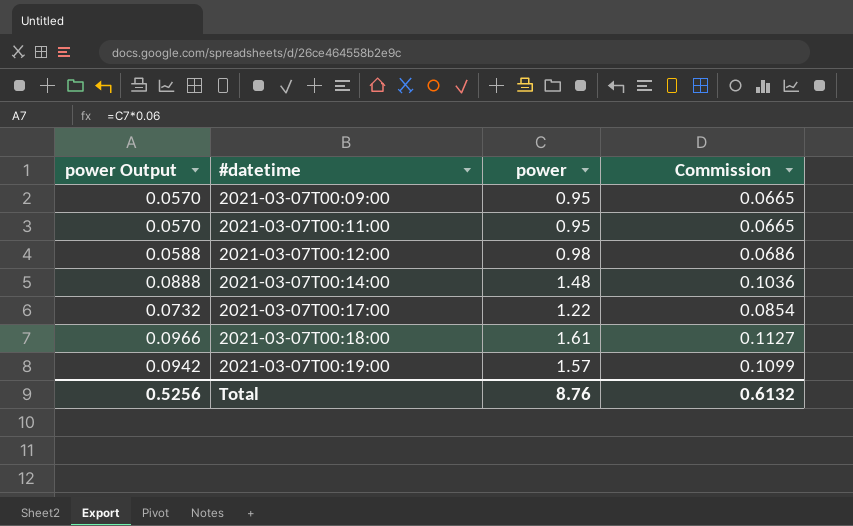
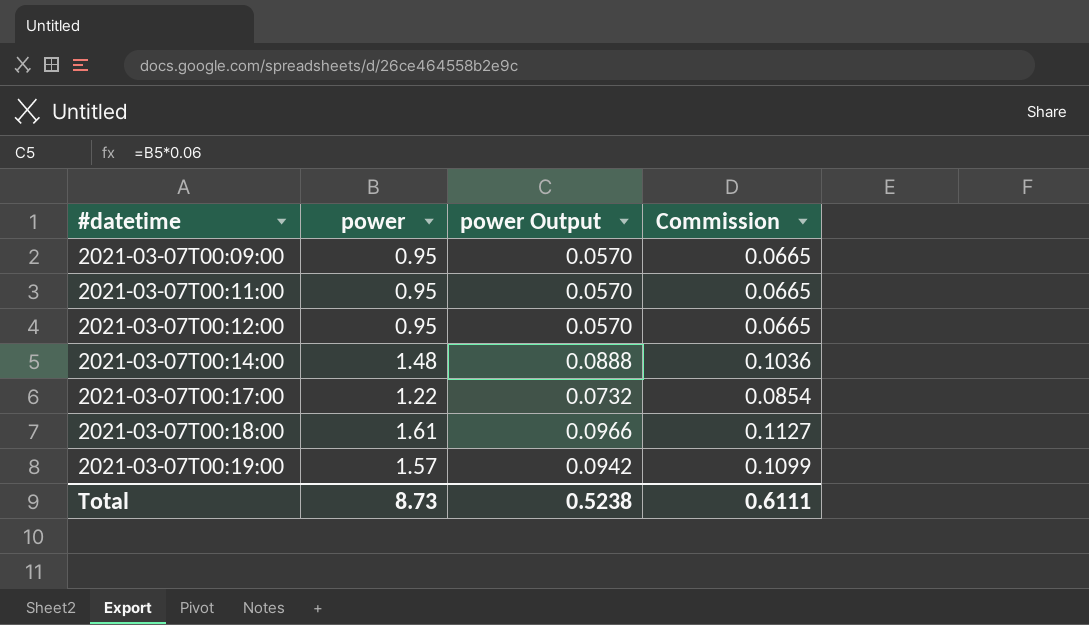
column power Output | position: 1 -> 3
2021-03-07T00:12:00 | power: 0.98 -> 0.95
2021-03-07T00:12:00 | power Output: 0.0588 -> 0.0570
2021-03-07T00:12:00 | Commission: 0.0686 -> 0.0665
Total | power: 8.76 -> 8.73
Total | power Output: 0.5256 -> 0.5238
Total | Commission: 0.6132 -> 0.6111

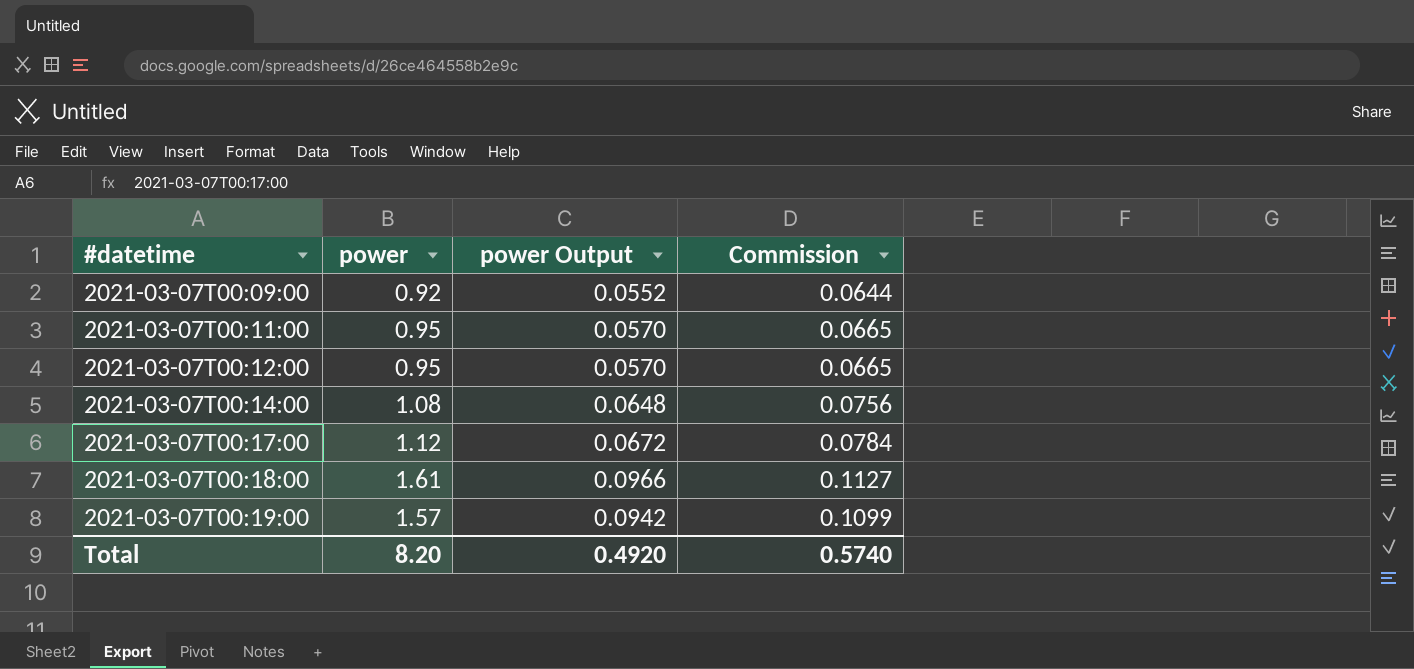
2021-03-07T00:09:00 | power: 0.95 -> 0.92
2021-03-07T00:09:00 | power Output: 0.0570 -> 0.0552
2021-03-07T00:09:00 | Commission: 0.0665 -> 0.0644
2021-03-07T00:14:00 | power: 1.48 -> 1.08
2021-03-07T00:14:00 | power Output: 0.0888 -> 0.0648
2021-03-07T00:14:00 | Commission: 0.1036 -> 0.0756
2021-03-07T00:17:00 | power: 1.22 -> 1.12
2021-03-07T00:17:00 | power Output: 0.0732 -> 0.0672
2021-03-07T00:17:00 | Commission: 0.0854 -> 0.0784
Total | power: 8.73 -> 8.20
Total | power Output: 0.5238 -> 0.4920
Total | Commission: 0.6111 -> 0.5740

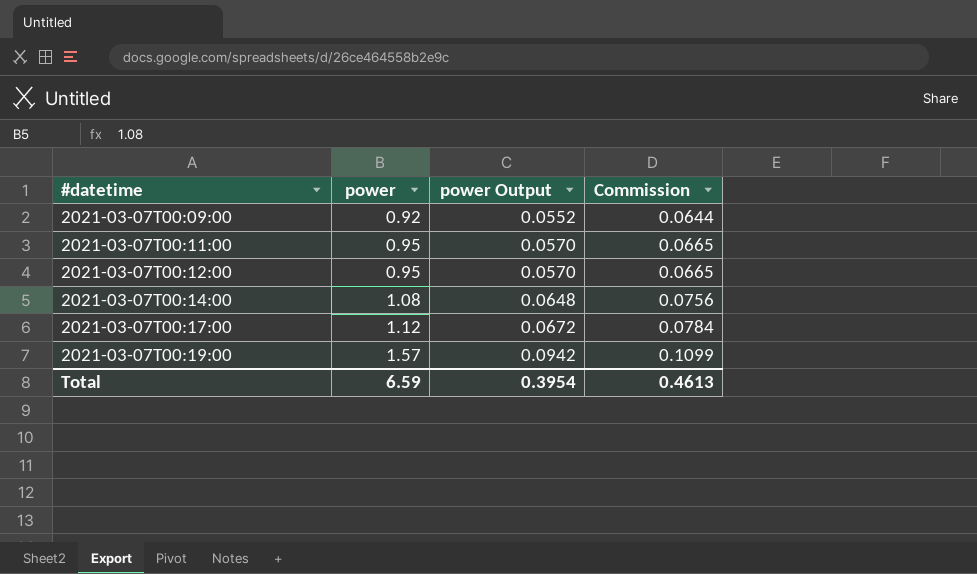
row 2021-03-07T00:18:00: 1.61 | 0.0966 | 0.1127 -> none
Total | power: 8.20 -> 6.59
Total | power Output: 0.4920 -> 0.3954
Total | Commission: 0.5740 -> 0.4613

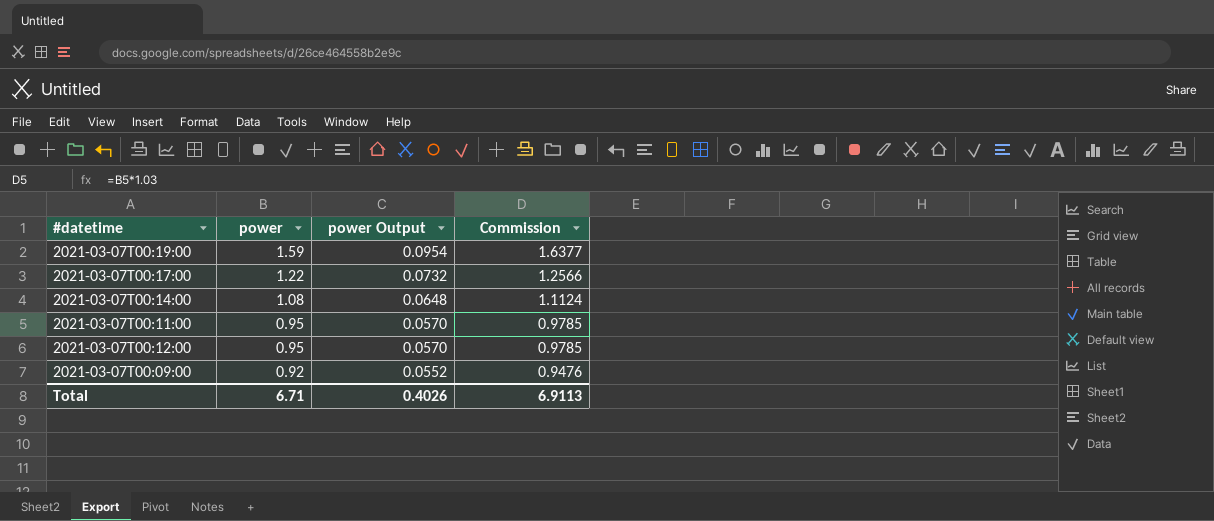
row order: #datetime ascending -> power descending
column Commission | formula: [power] * 0.07 -> [power] * 1.03
2021-03-07T00:19:00 | power: 1.57 -> 1.59
2021-03-07T00:19:00 | power Output: 0.0942 -> 0.0954
2021-03-07T00:17:00 | power: 1.12 -> 1.22
2021-03-07T00:17:00 | power Output: 0.0672 -> 0.0732
Total | power: 6.59 -> 6.71
Total | power Output: 0.3954 -> 0.4026
Total | Commission: 0.4613 -> 6.9113

